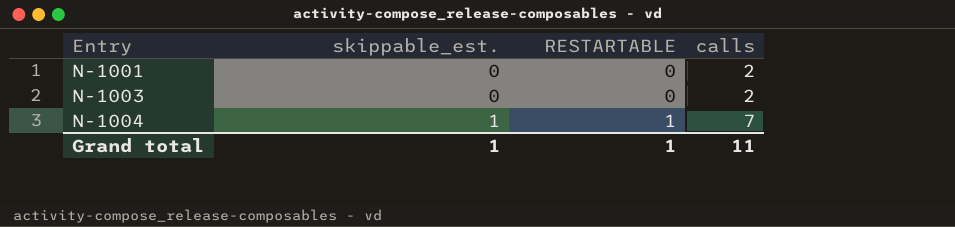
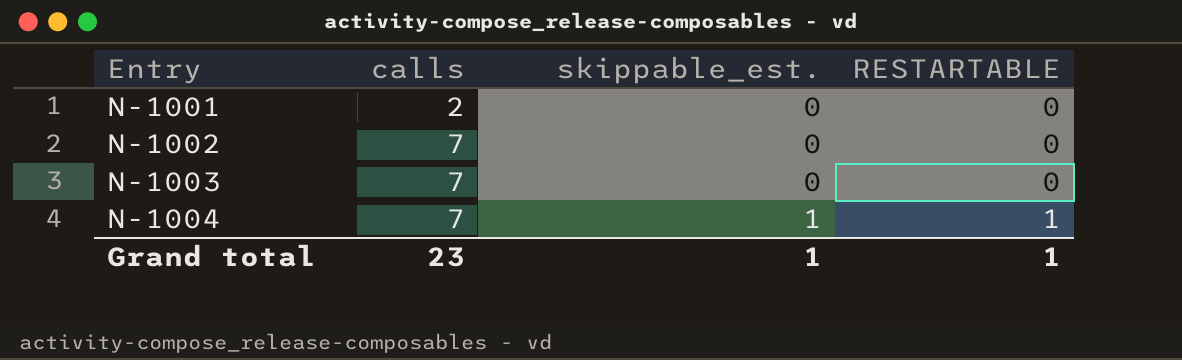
column calls | position: 4 -> 2
row N-1002: none -> 7 | 0 | 0
N-1003 | calls: 2 -> 7
Grand total | calls: 11 -> 23

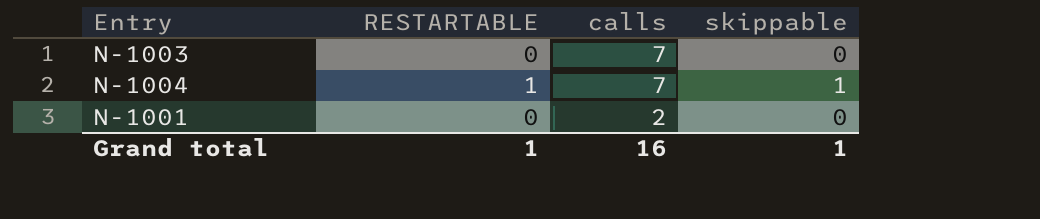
row order: Entry ascending -> calls descending
column RESTARTABLE | position: 4 -> 2
column name: skippable_est. -> skippable
row N-1002: 7 | 0 | 0 -> none
Grand total | calls: 23 -> 16

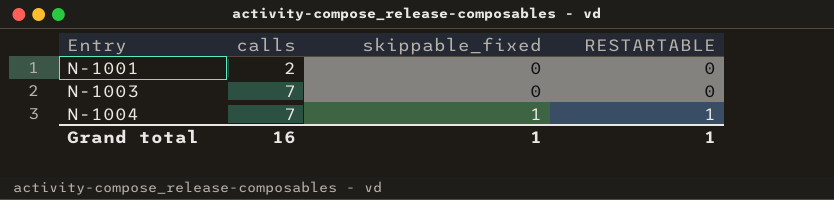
row order: calls descending -> Entry ascending
column name: skippable -> skippable_fixed
column RESTARTABLE | position: 2 -> 4

